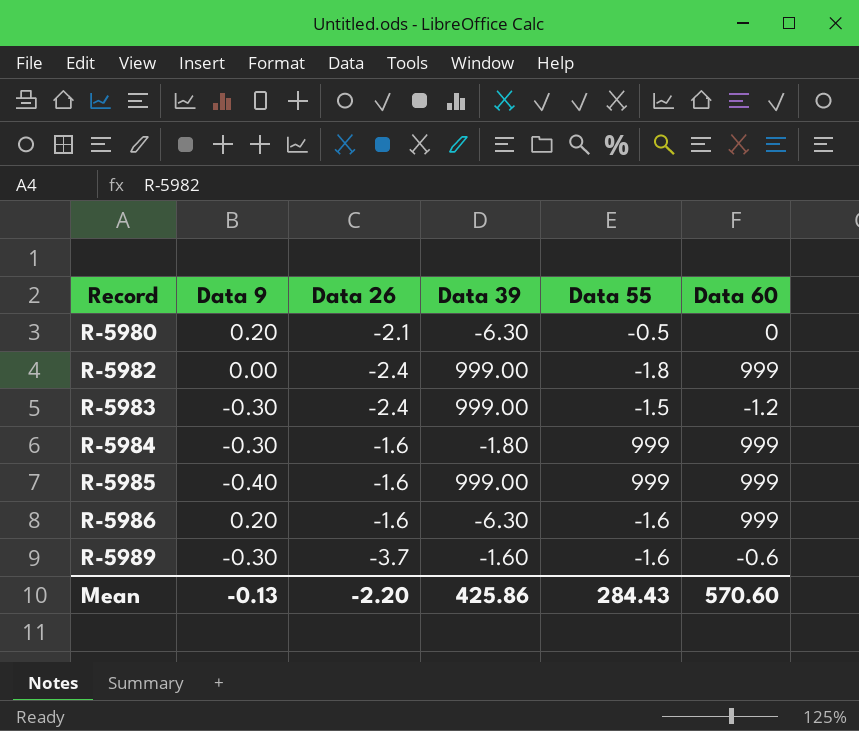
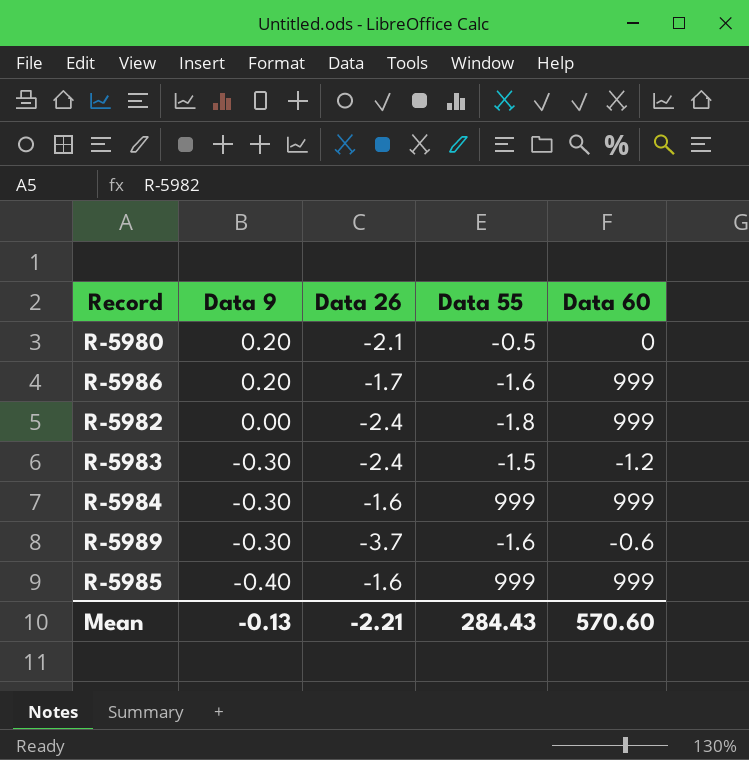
row order: Record ascending -> Data 9 descending
column Data 39 | position: 4 -> none
R-5986 | Data 26: -1.6 -> -1.7
Mean | Data 26: -2.20 -> -2.21

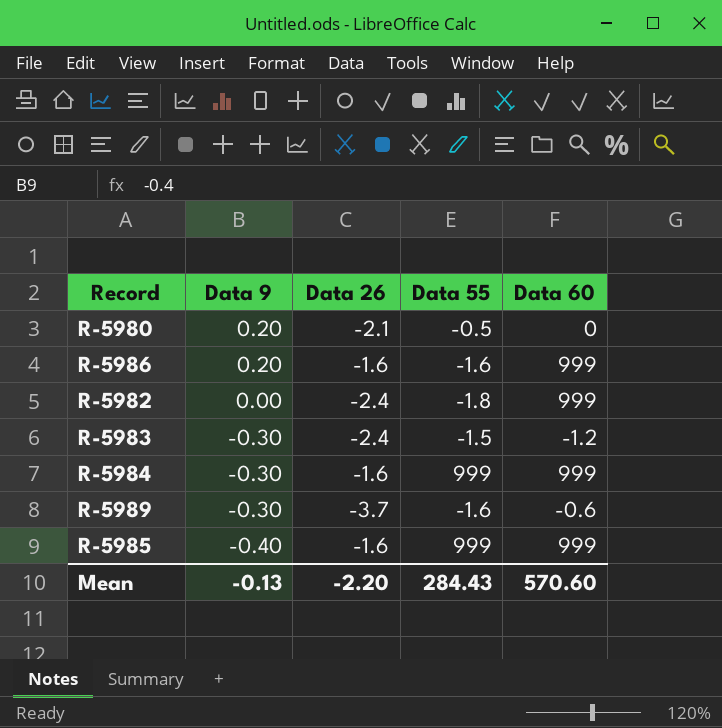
R-5986 | Data 26: -1.7 -> -1.6
Mean | Data 26: -2.21 -> -2.20

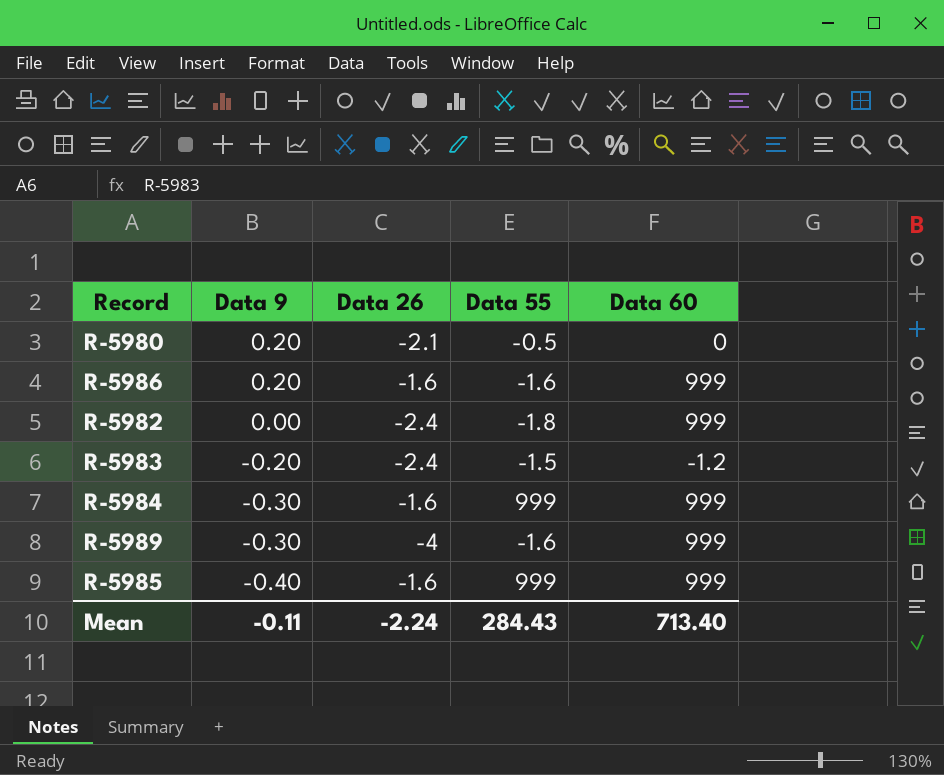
R-5983 | Data 9: -0.30 -> -0.20
R-5989 | Data 26: -3.7 -> -4
R-5989 | Data 60: -0.6 -> 999
Mean | Data 9: -0.13 -> -0.11
Mean | Data 26: -2.20 -> -2.24
Mean | Data 60: 570.60 -> 713.40

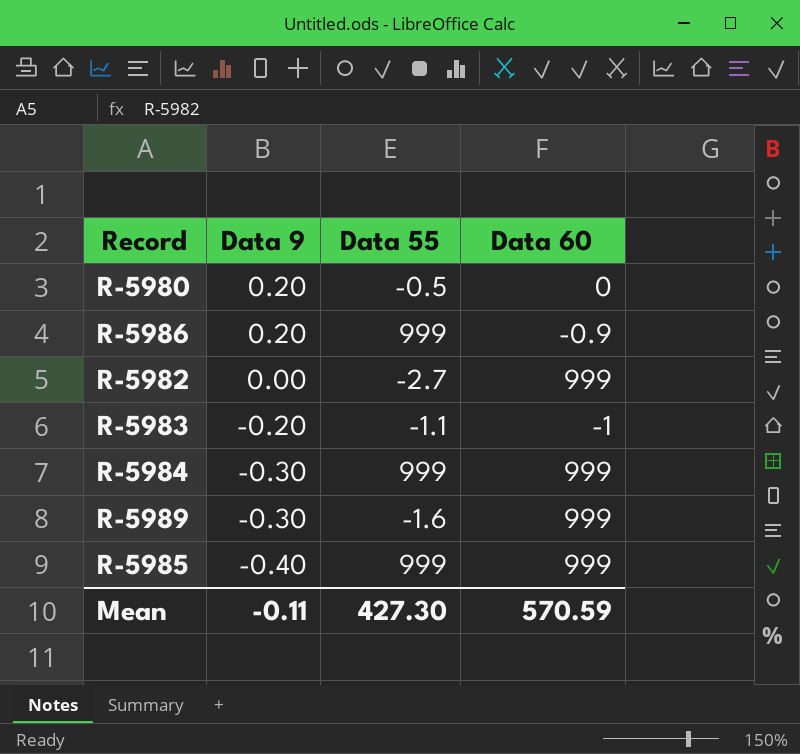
column Data 26 | position: 3 -> none
R-5986 | Data 55: -1.6 -> 999
R-5986 | Data 60: 999 -> -0.9
R-5982 | Data 55: -1.8 -> -2.7
R-5983 | Data 55: -1.5 -> -1.1
R-5983 | Data 60: -1.2 -> -1
Mean | Data 55: 284.43 -> 427.30
Mean | Data 60: 713.40 -> 570.59

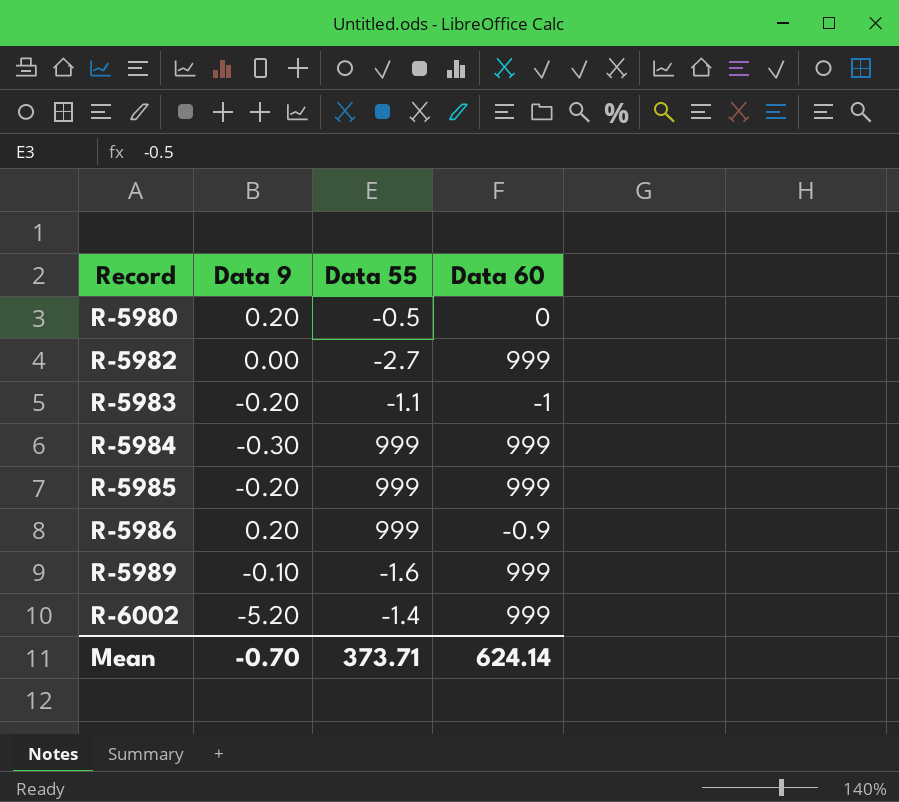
row order: Data 9 descending -> Record ascending
R-5985 | Data 9: -0.40 -> -0.20
R-5989 | Data 9: -0.30 -> -0.10
row R-6002: none -> -5.20 | -1.4 | 999
Mean | Data 9: -0.11 -> -0.70
Mean | Data 55: 427.30 -> 373.71
Mean | Data 60: 570.59 -> 624.14

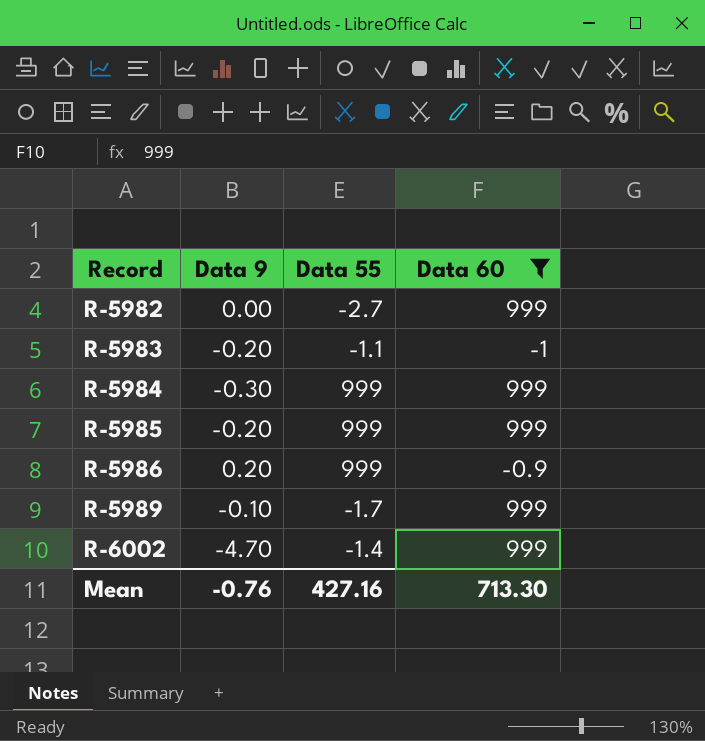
filter: none -> Data 60 != 0
R-5989 | Data 55: -1.6 -> -1.7
R-6002 | Data 9: -5.20 -> -4.70
Mean | Data 9: -0.70 -> -0.76
Mean | Data 55: 373.71 -> 427.16
Mean | Data 60: 624.14 -> 713.30

